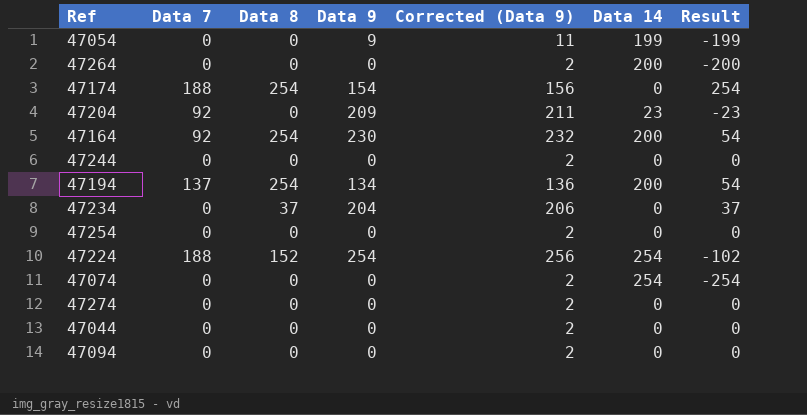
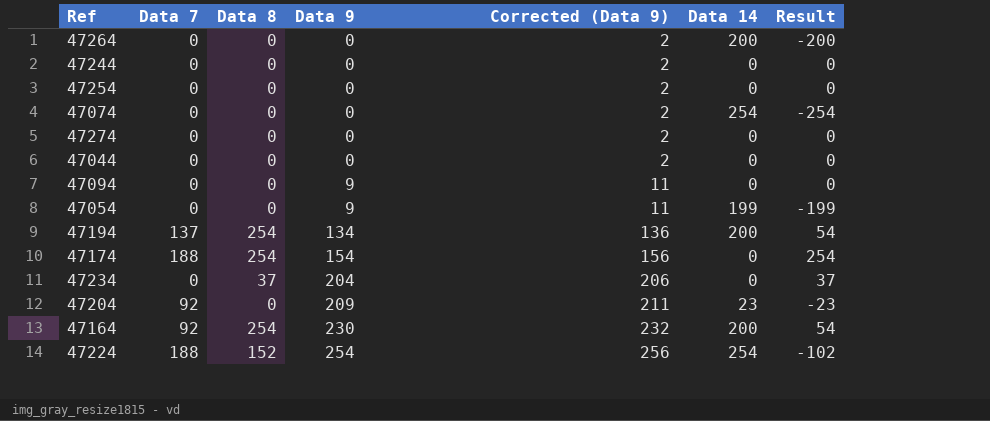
row order: none -> Data 9 ascending
47094 | Data 9: 0 -> 9
47094 | Corrected (Data 9): 2 -> 11

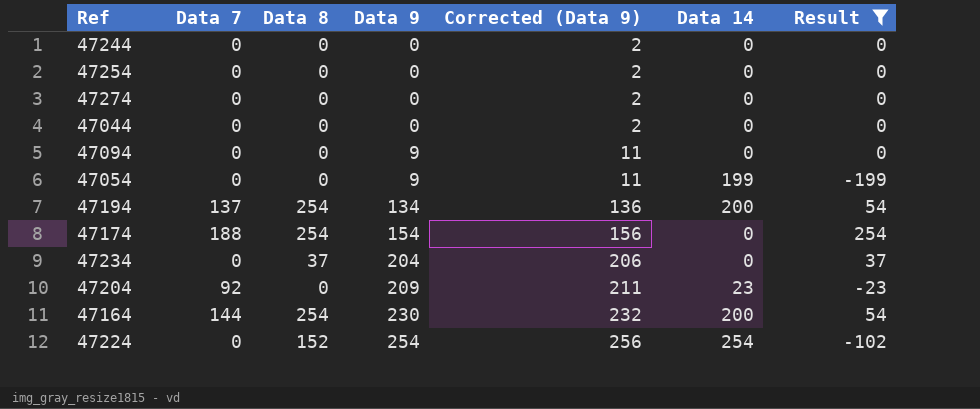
filter: none -> Result >= -199
47164 | Data 7: 92 -> 144
47224 | Data 7: 188 -> 0

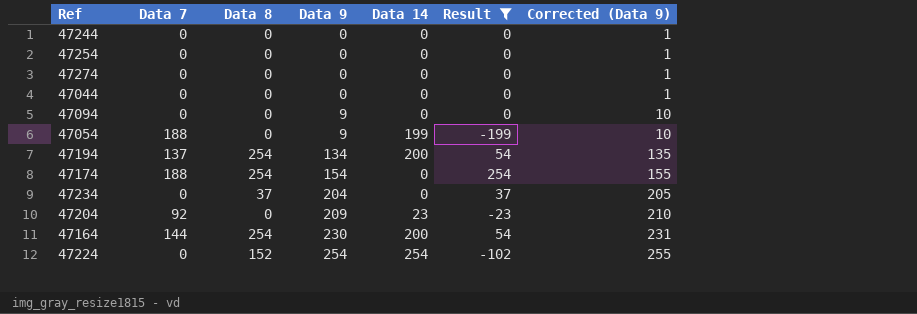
column Corrected (Data 9) | formula: [Data 9] + 2 -> [Data 9] + 1
column Corrected (Data 9) | position: 5 -> 7
47054 | Data 7: 0 -> 188

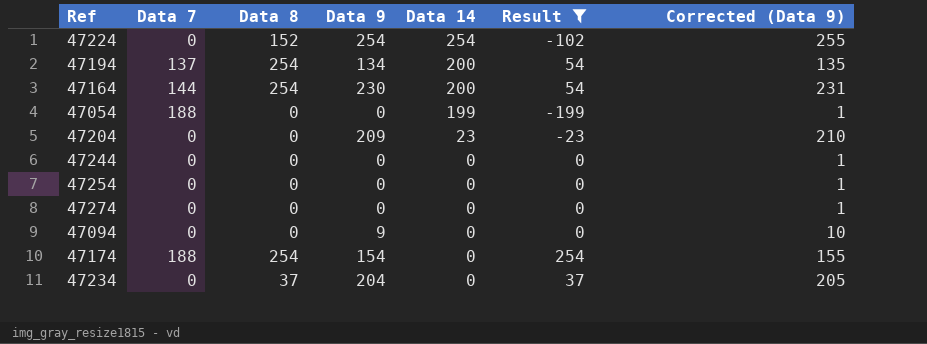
row order: Data 9 ascending -> Data 14 descending
row 47044: 0 | 0 | 0 | 0 | 0 | 1 -> none
47054 | Data 9: 9 -> 0
47054 | Corrected (Data 9): 10 -> 1
47204 | Data 7: 92 -> 0

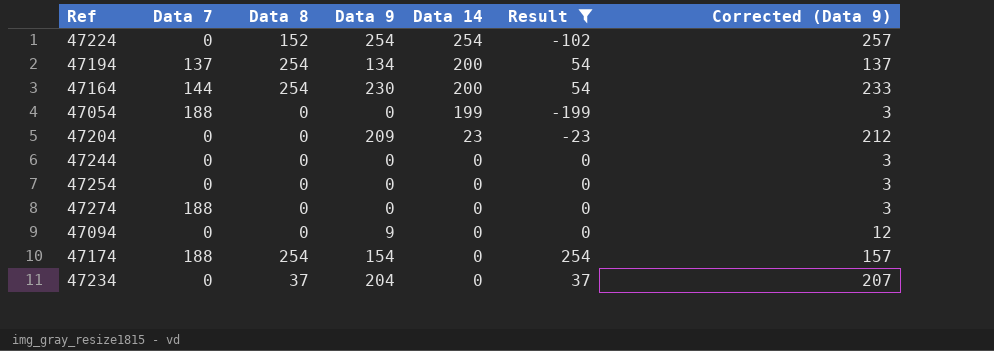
column Corrected (Data 9) | formula: [Data 9] + 1 -> [Data 9] + 3
47274 | Data 7: 0 -> 188

